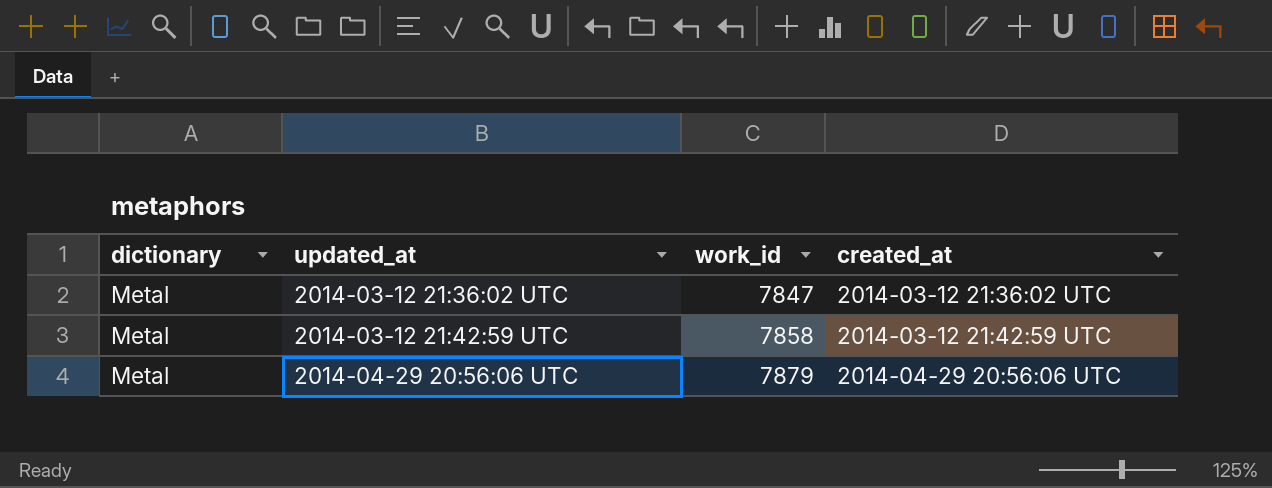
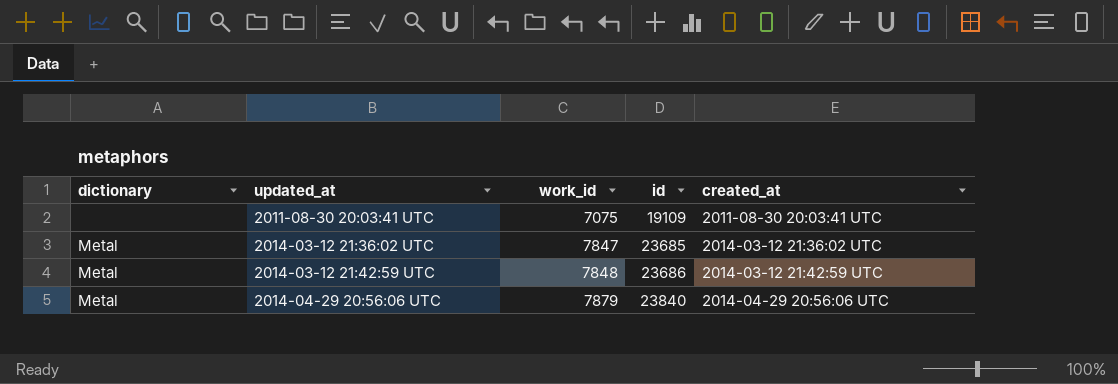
column id | position: none -> 4
row 2011-08-30 20:03:41 UTC: none -> none | 7075 | 19109 | 2011-08-30 20:03:41 UTC
2014-03-12 21:42:59 UTC | work_id: 7858 -> 7848

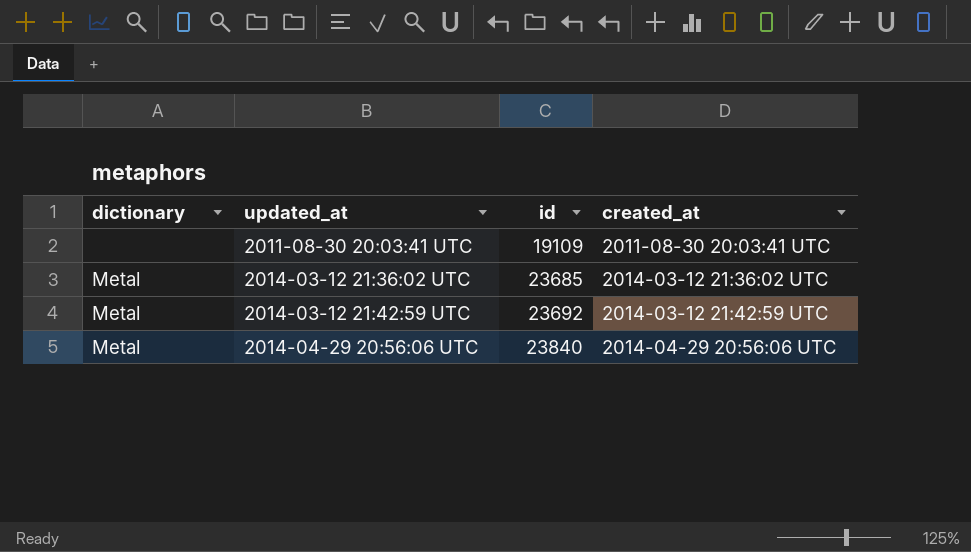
column work_id | position: 3 -> none
2014-03-12 21:42:59 UTC | id: 23686 -> 23692

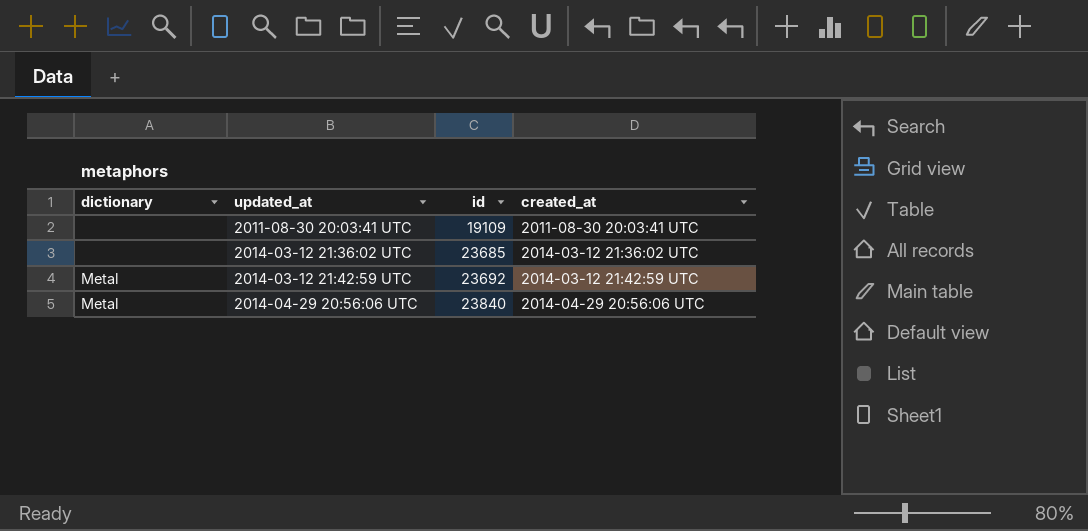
2014-03-12 21:36:02 UTC | dictionary: Metal -> none

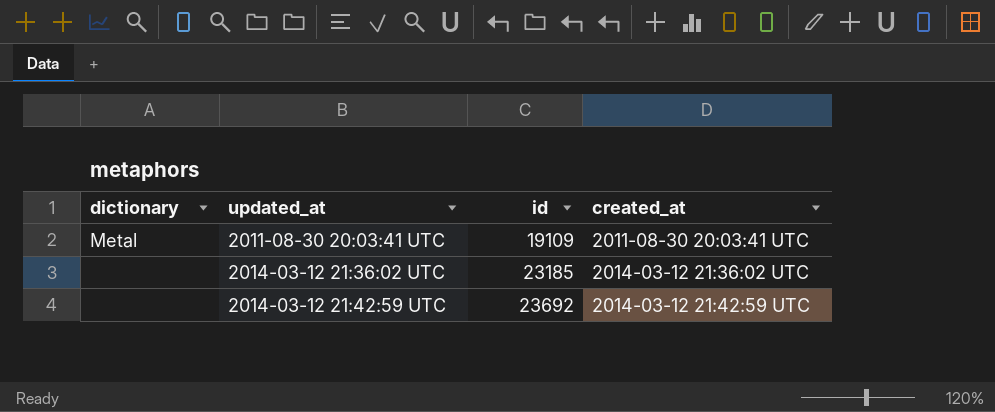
row 2014-04-29 20:56:06 UTC: Metal | 23840 | 2014-04-29 20:56:06 UTC -> none
2011-08-30 20:03:41 UTC | dictionary: none -> Metal
2014-03-12 21:36:02 UTC | id: 23685 -> 23185
2014-03-12 21:42:59 UTC | dictionary: Metal -> none

